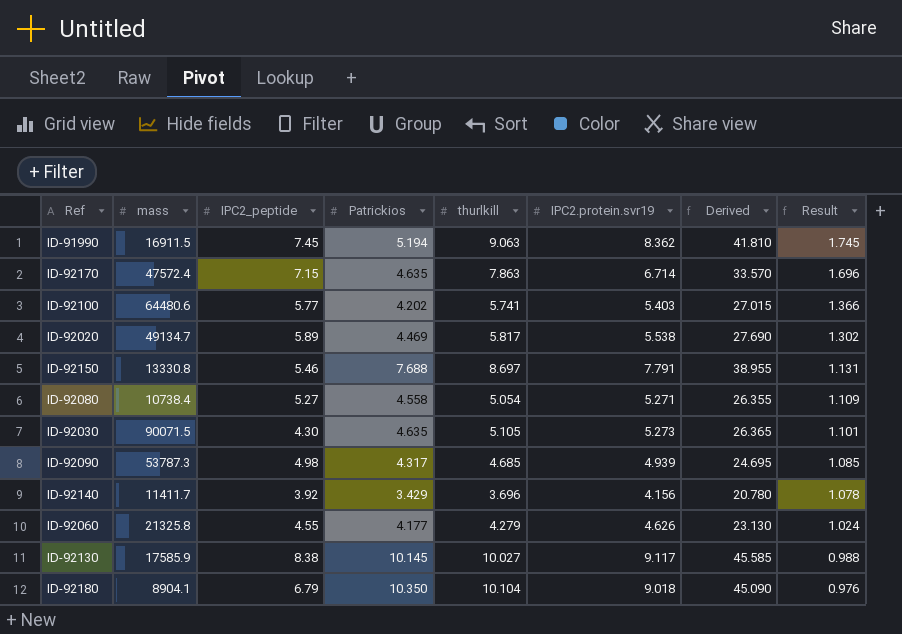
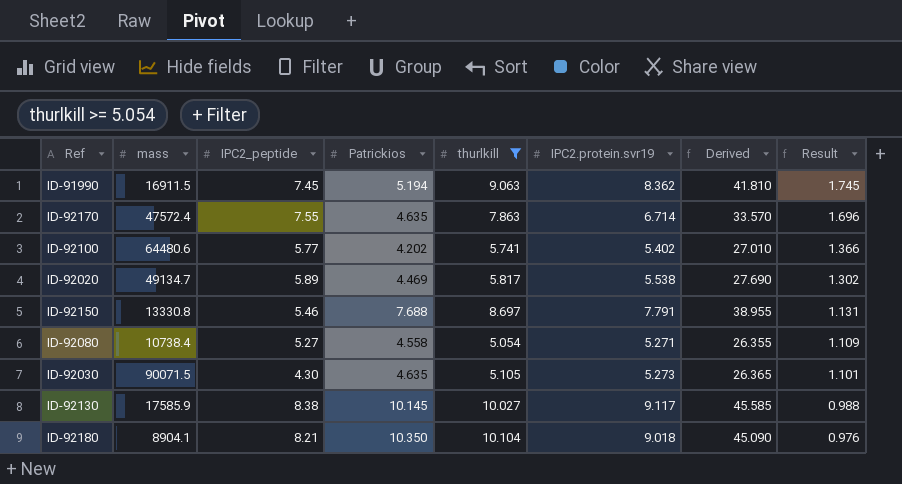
filter: none -> thurlkill >= 5.054
ID-92170 | IPC2_peptide: 7.15 -> 7.55
ID-92100 | IPC2.protein.svr19: 5.403 -> 5.402
ID-92100 | Derived: 27.015 -> 27.010
ID-92180 | IPC2_peptide: 6.79 -> 8.21

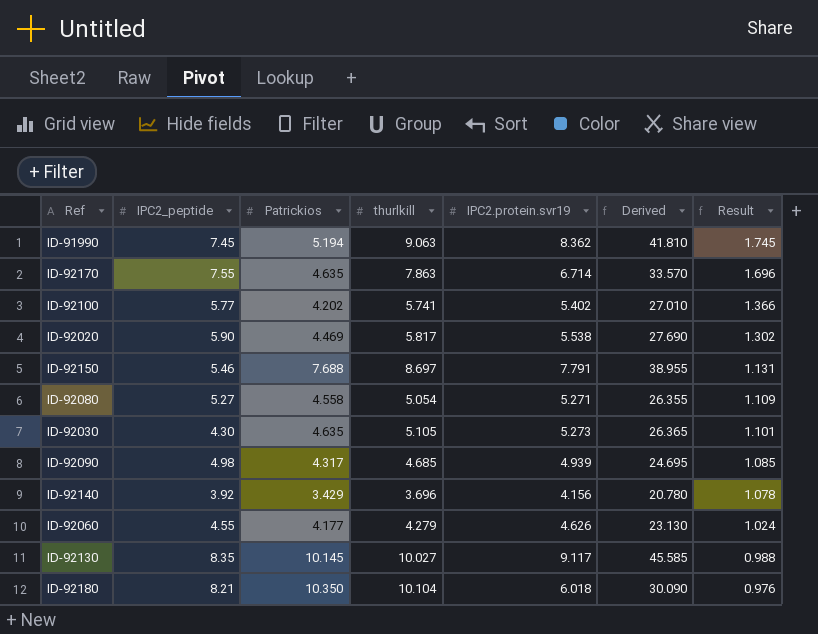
filter: thurlkill >= 5.054 -> none
column mass | position: 2 -> none
ID-92020 | IPC2_peptide: 5.89 -> 5.90
ID-92130 | IPC2_peptide: 8.38 -> 8.35
ID-92180 | IPC2.protein.svr19: 9.018 -> 6.018
ID-92180 | Derived: 45.090 -> 30.090

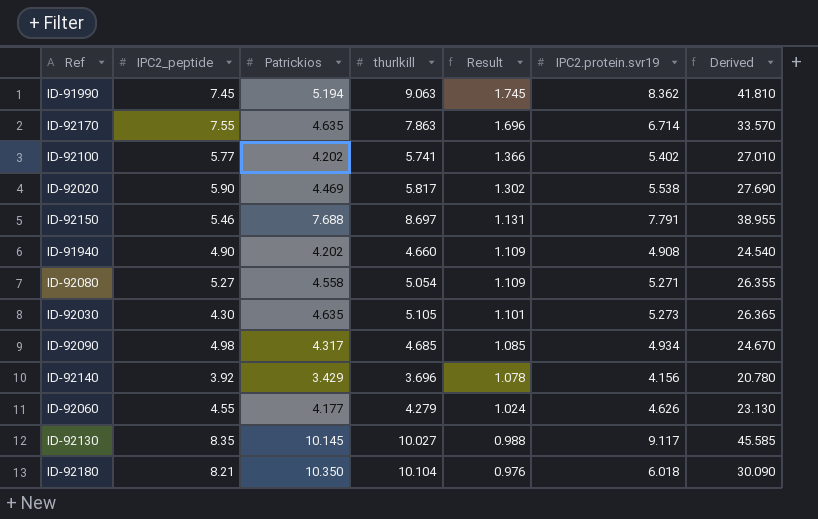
column Result | position: 7 -> 5
row ID-91940: none -> 4.90 | 4.202 | 4.660 | 1.109 | 4.908 | 24.540
ID-92090 | IPC2.protein.svr19: 4.939 -> 4.934
ID-92090 | Derived: 24.695 -> 24.670

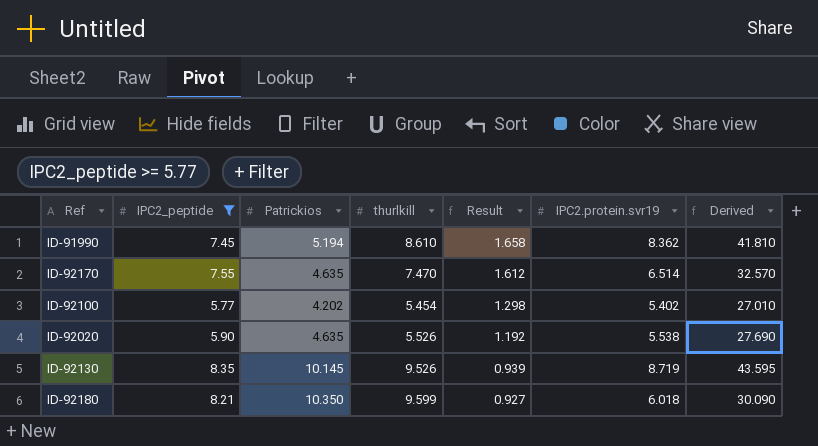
filter: none -> IPC2_peptide >= 5.77
ID-91990 | thurlkill: 9.063 -> 8.610
ID-91990 | Result: 1.745 -> 1.658
ID-92170 | thurlkill: 7.863 -> 7.470
ID-92170 | Result: 1.696 -> 1.612
ID-92170 | IPC2.protein.svr19: 6.714 -> 6.514
ID-92170 | Derived: 33.570 -> 32.570
ID-92100 | thurlkill: 5.741 -> 5.454
ID-92100 | Result: 1.366 -> 1.298
ID-92020 | Patrickios: 4.469 -> 4.635
ID-92020 | thurlkill: 5.817 -> 5.526
ID-92020 | Result: 1.302 -> 1.192
ID-92130 | thurlkill: 10.027 -> 9.526
ID-92130 | Result: 0.988 -> 0.939
ID-92130 | IPC2.protein.svr19: 9.117 -> 8.719
ID-92130 | Derived: 45.585 -> 43.595
ID-92180 | thurlkill: 10.104 -> 9.599
ID-92180 | Result: 0.976 -> 0.927

